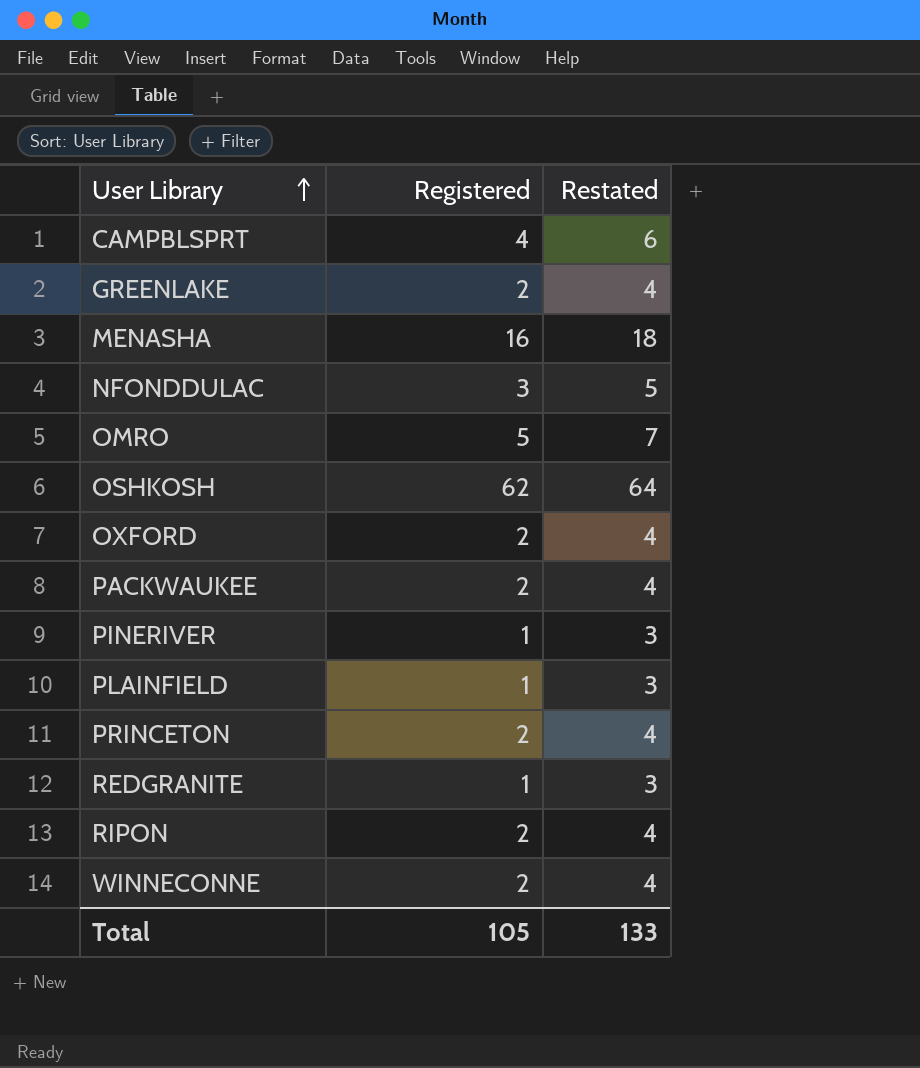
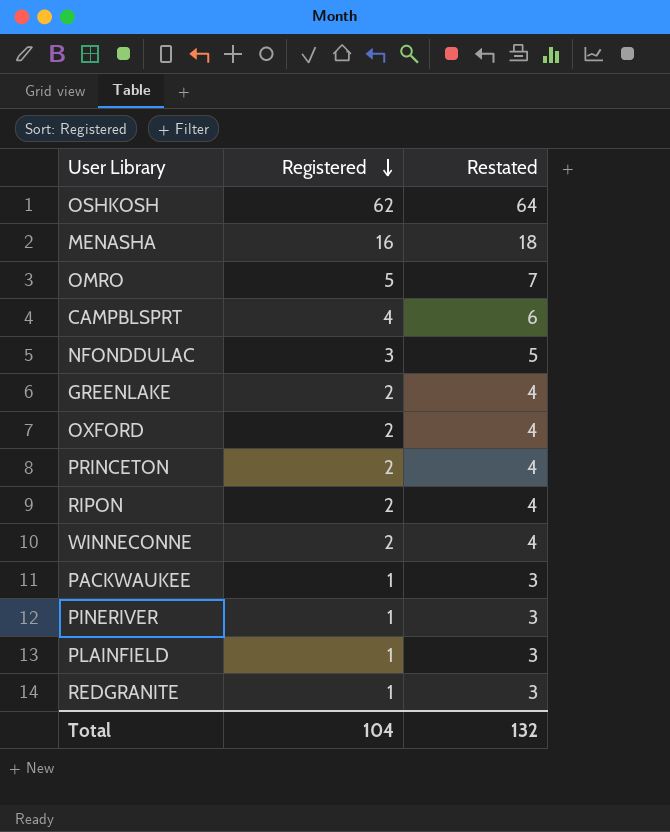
row order: User Library ascending -> Registered descending
PACKWAUKEE | Registered: 2 -> 1
PACKWAUKEE | Restated: 4 -> 3
Total | Registered: 105 -> 104
Total | Restated: 133 -> 132

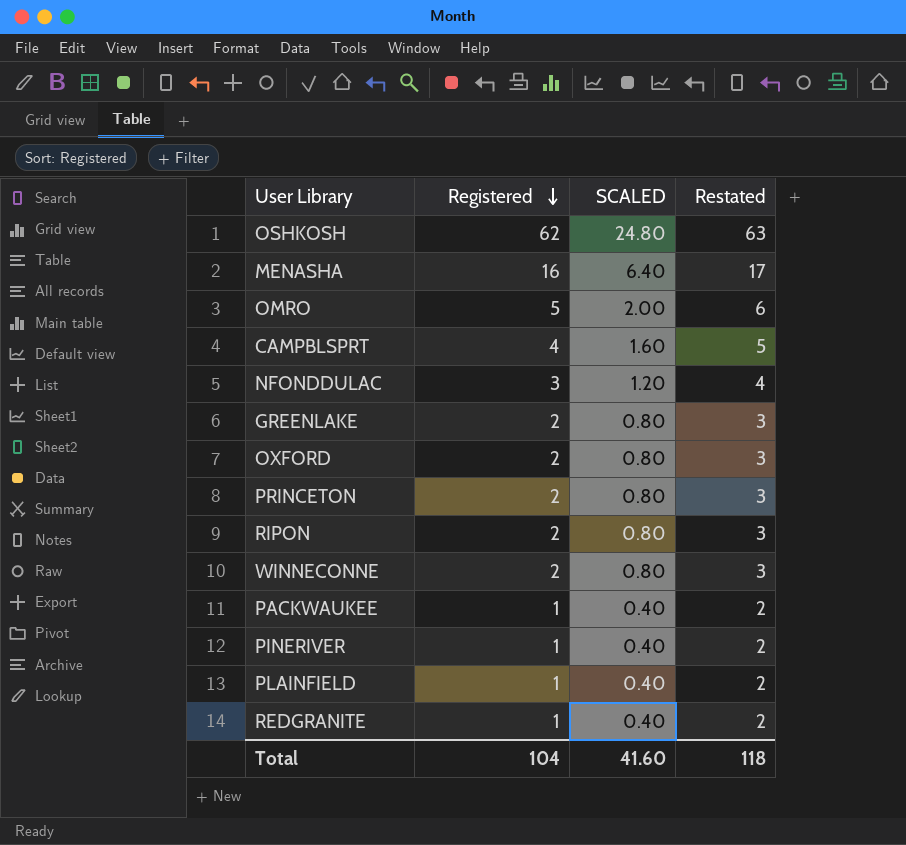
column SCALED | formula: none -> [Registered] * 0.4
column Restated | formula: [Registered] + 2 -> [Registered] + 1
Total | Restated: 132 -> 118

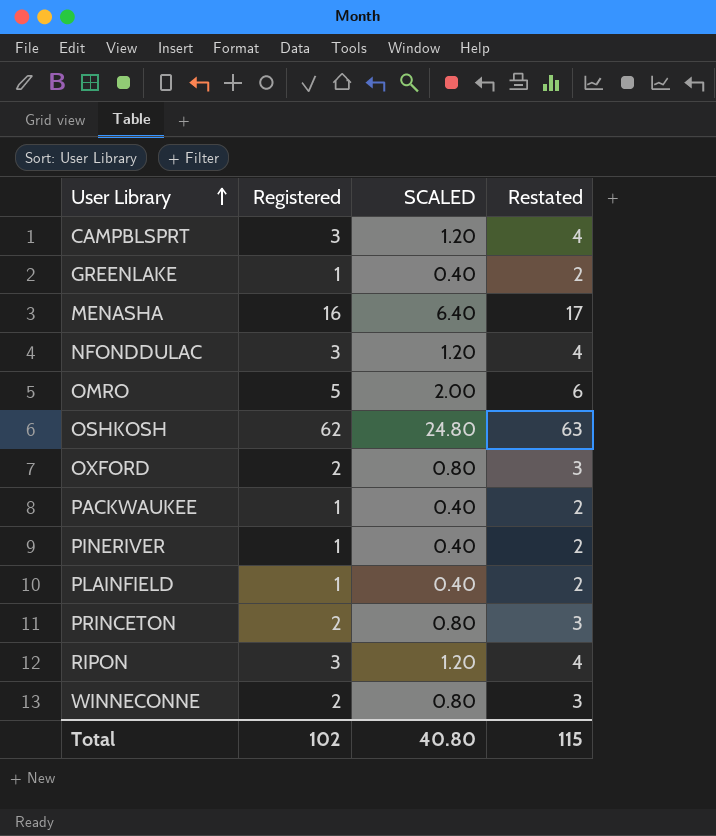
row order: Registered descending -> User Library ascending
row REDGRANITE: 1 | 0.40 | 2 -> none
CAMPBLSPRT | Registered: 4 -> 3
CAMPBLSPRT | SCALED: 1.60 -> 1.20
CAMPBLSPRT | Restated: 5 -> 4
GREENLAKE | Registered: 2 -> 1
GREENLAKE | SCALED: 0.80 -> 0.40
GREENLAKE | Restated: 3 -> 2
RIPON | Registered: 2 -> 3
RIPON | SCALED: 0.80 -> 1.20
RIPON | Restated: 3 -> 4
Total | Registered: 104 -> 102
Total | SCALED: 41.60 -> 40.80
Total | Restated: 118 -> 115

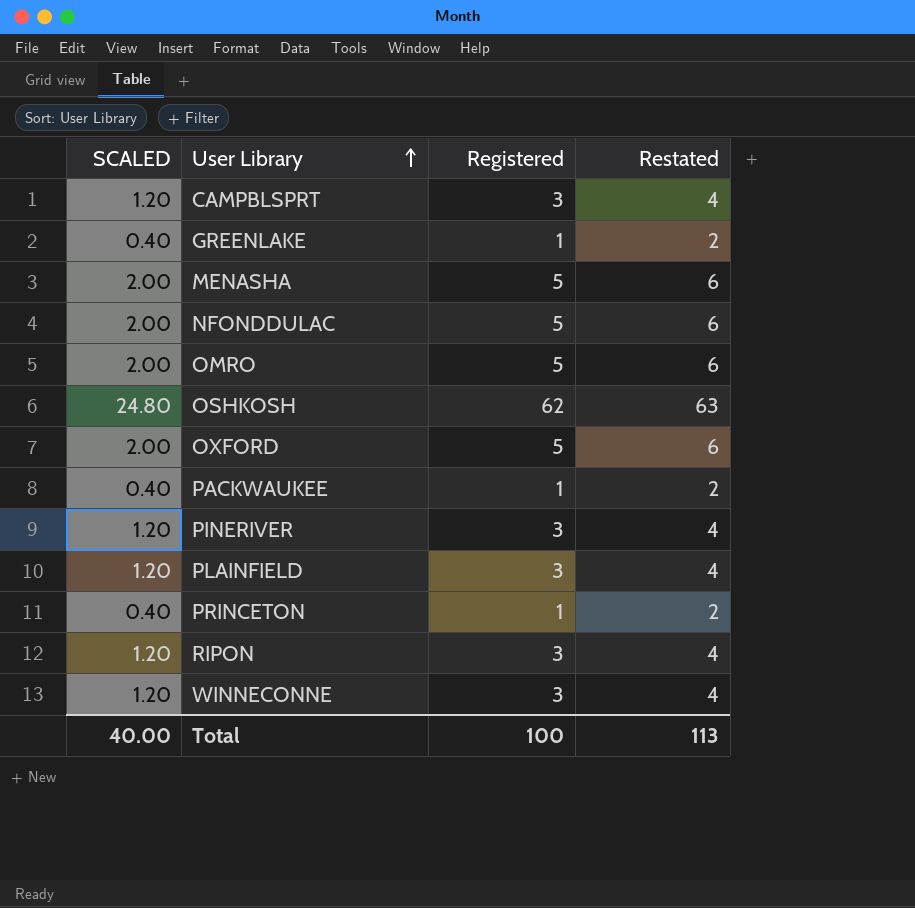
column SCALED | position: 3 -> 1
MENASHA | SCALED: 6.40 -> 2.00
MENASHA | Registered: 16 -> 5
MENASHA | Restated: 17 -> 6
NFONDDULAC | SCALED: 1.20 -> 2.00
NFONDDULAC | Registered: 3 -> 5
NFONDDULAC | Restated: 4 -> 6
OXFORD | SCALED: 0.80 -> 2.00
OXFORD | Registered: 2 -> 5
OXFORD | Restated: 3 -> 6
PINERIVER | SCALED: 0.40 -> 1.20
PINERIVER | Registered: 1 -> 3
PINERIVER | Restated: 2 -> 4
PLAINFIELD | SCALED: 0.40 -> 1.20
PLAINFIELD | Registered: 1 -> 3
PLAINFIELD | Restated: 2 -> 4
PRINCETON | SCALED: 0.80 -> 0.40
PRINCETON | Registered: 2 -> 1
PRINCETON | Restated: 3 -> 2
WINNECONNE | SCALED: 0.80 -> 1.20
WINNECONNE | Registered: 2 -> 3
WINNECONNE | Restated: 3 -> 4
Total | SCALED: 40.80 -> 40.00
Total | Registered: 102 -> 100
Total | Restated: 115 -> 113

